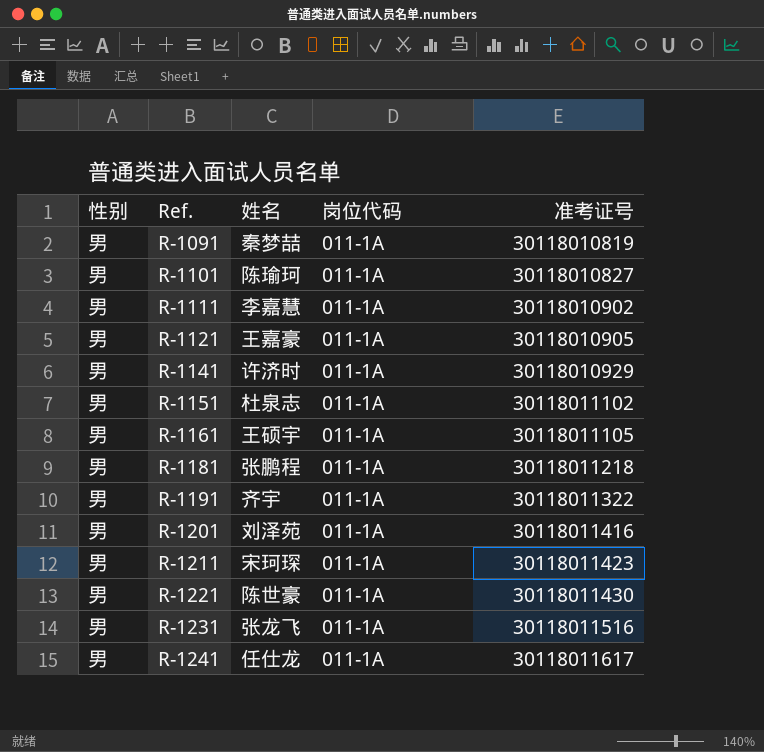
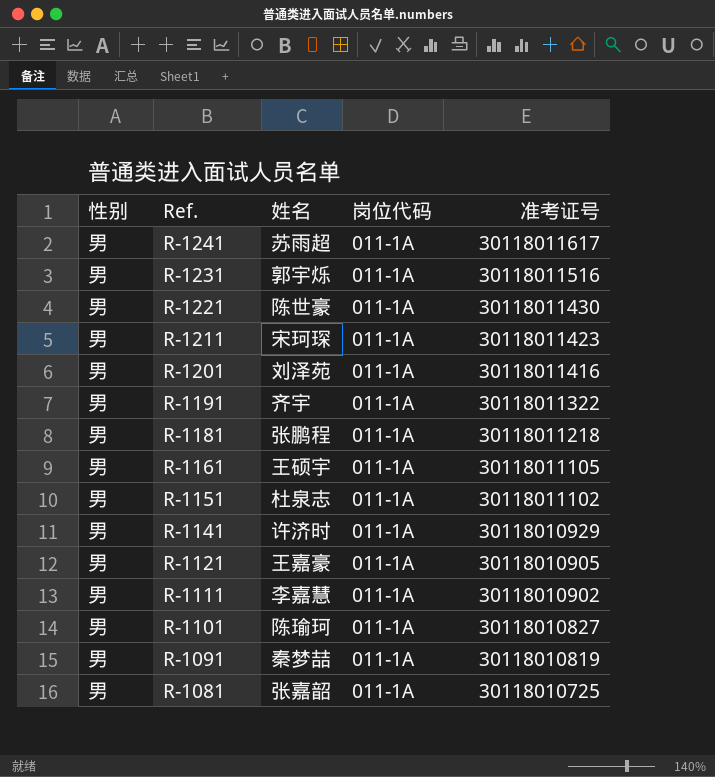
row order: Ref. ascending -> Ref. descending
R-1241 | 姓名: 任仕龙 -> 苏雨超
R-1231 | 姓名: 张龙飞 -> 郭宇烁
row R-1081: none -> 男 | 张嘉韶 | 011-1A | 30118010725

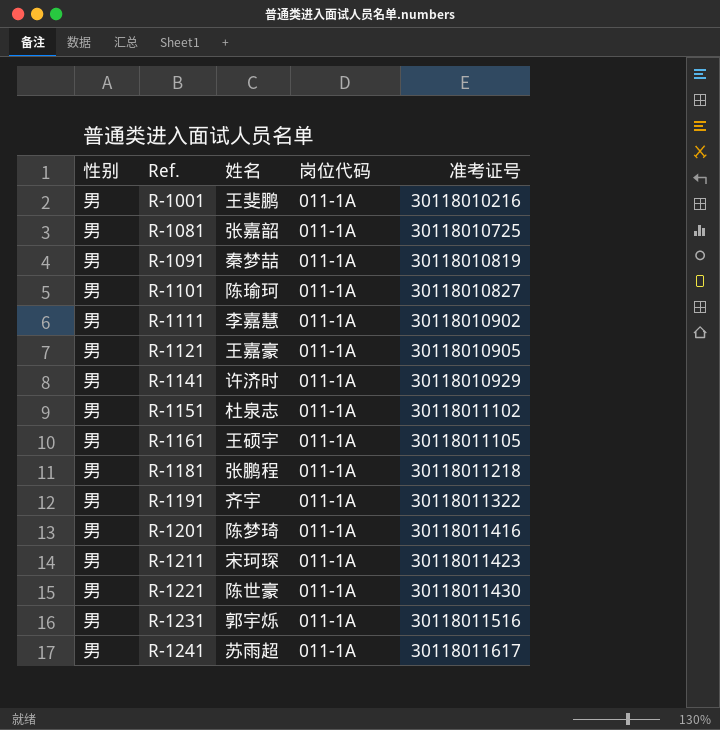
row order: Ref. descending -> Ref. ascending
row R-1001: none -> 男 | 王斐鹏 | 011-1A | 30118010216
R-1201 | 姓名: 刘泽苑 -> 陈梦琦

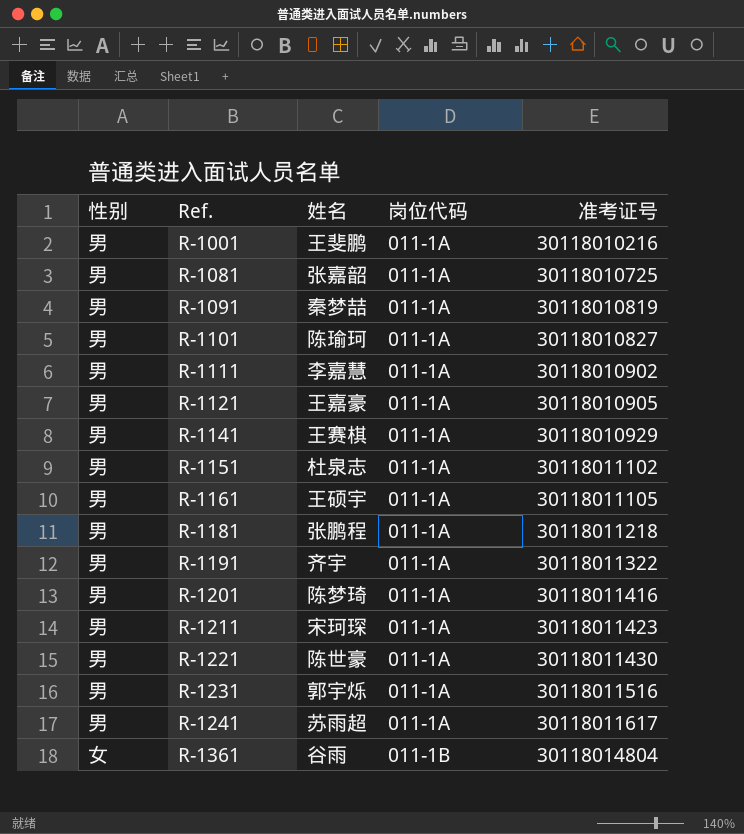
R-1141 | 姓名: 许济时 -> 王赛棋
row R-1361: none -> 女 | 谷雨 | 011-1B | 30118014804

